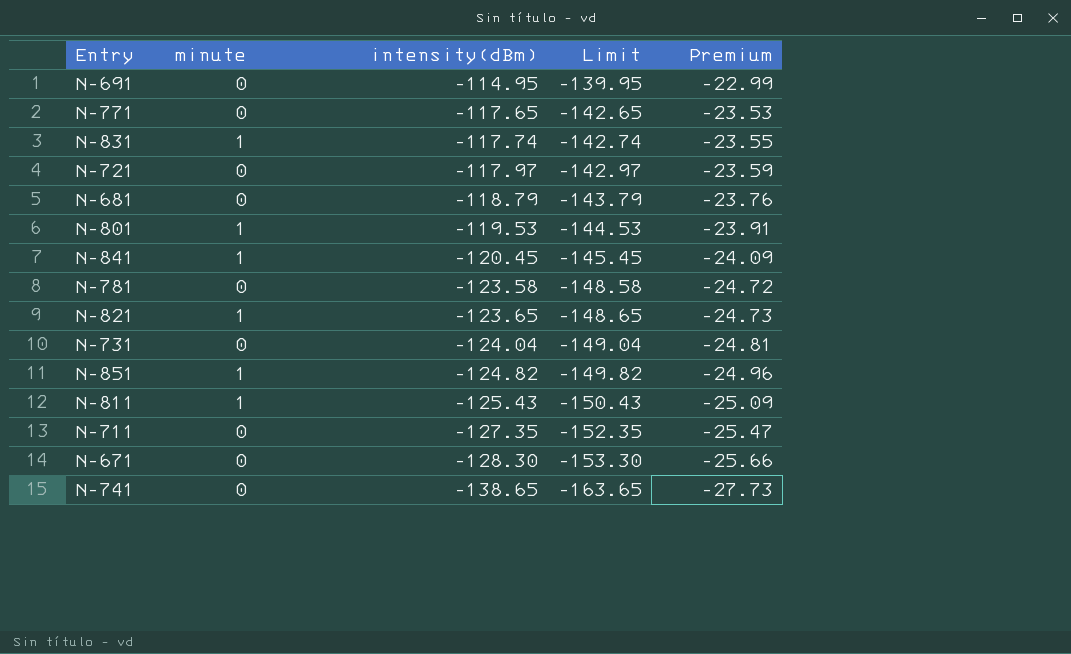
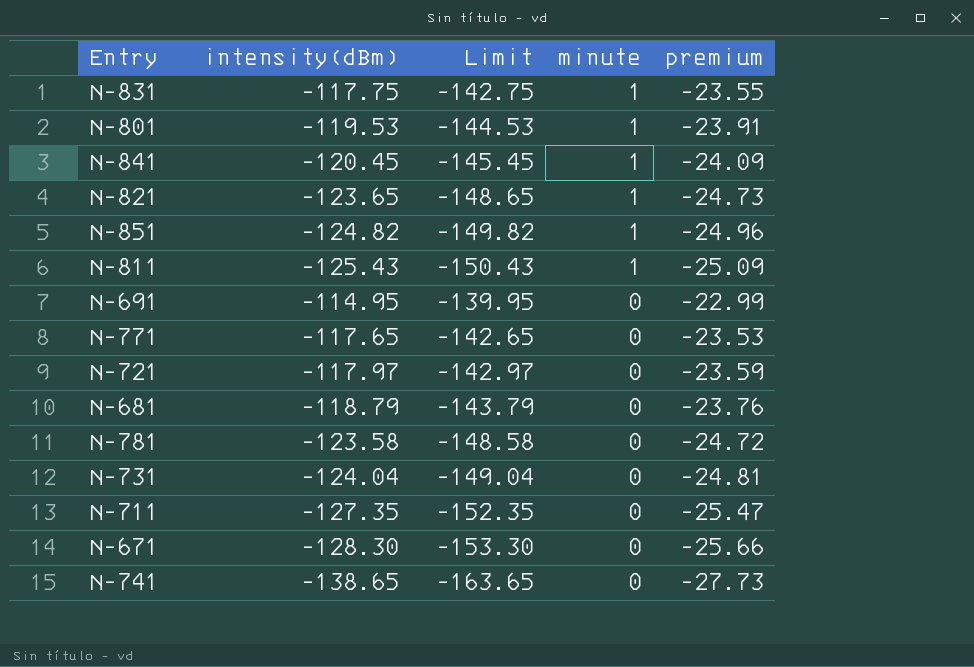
row order: intensity(dBm) descending -> minute descending
column minute | position: 2 -> 4
column name: Premium -> premium
N-831 | intensity(dBm): -117.74 -> -117.75
N-831 | Limit: -142.74 -> -142.75

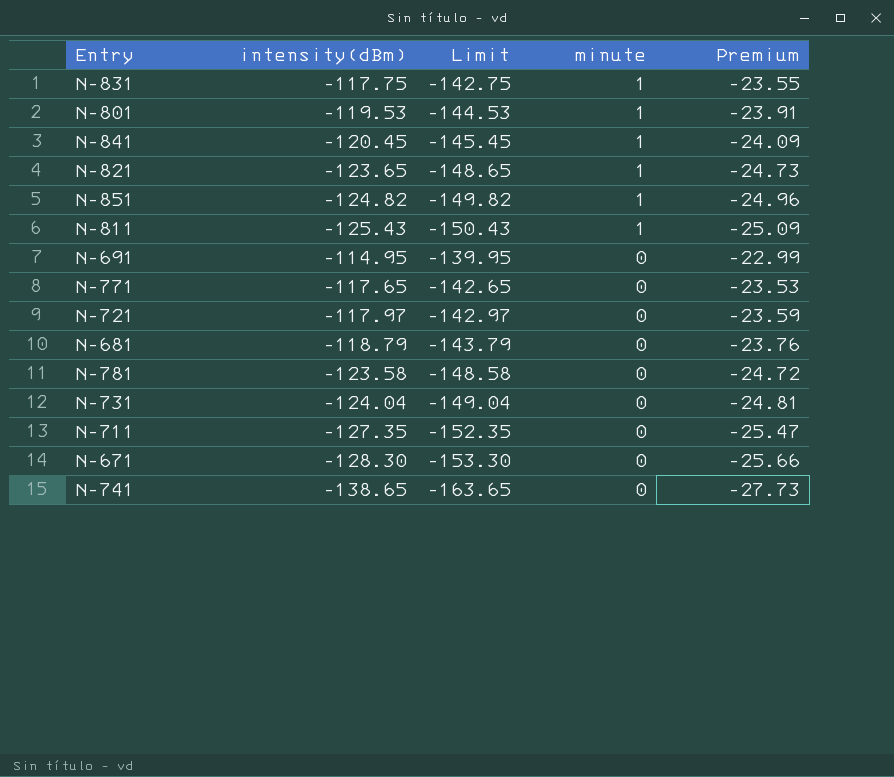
column name: premium -> Premium

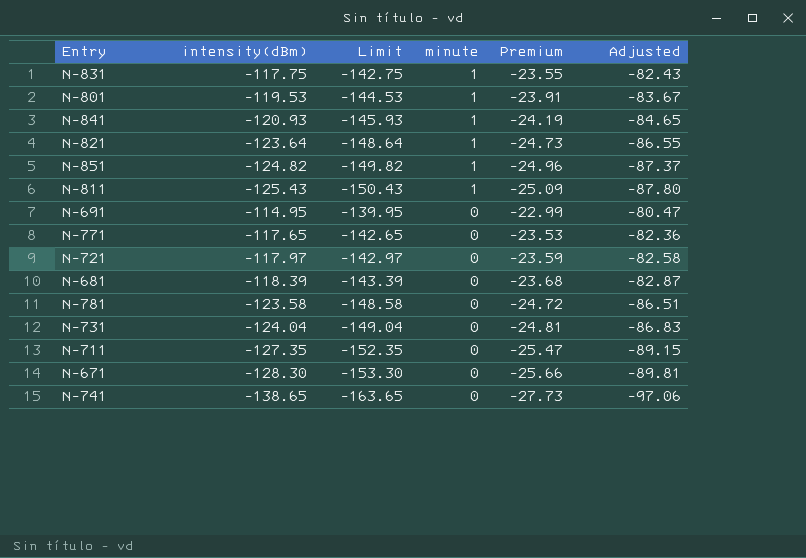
column Adjusted | formula: none -> [intensity(dBm)] * 0.7
N-841 | intensity(dBm): -120.45 -> -120.93
N-841 | Limit: -145.45 -> -145.93
N-841 | Premium: -24.09 -> -24.19
N-821 | intensity(dBm): -123.65 -> -123.64
N-821 | Limit: -148.65 -> -148.64
N-681 | intensity(dBm): -118.79 -> -118.39
N-681 | Limit: -143.79 -> -143.39
N-681 | Premium: -23.76 -> -23.68

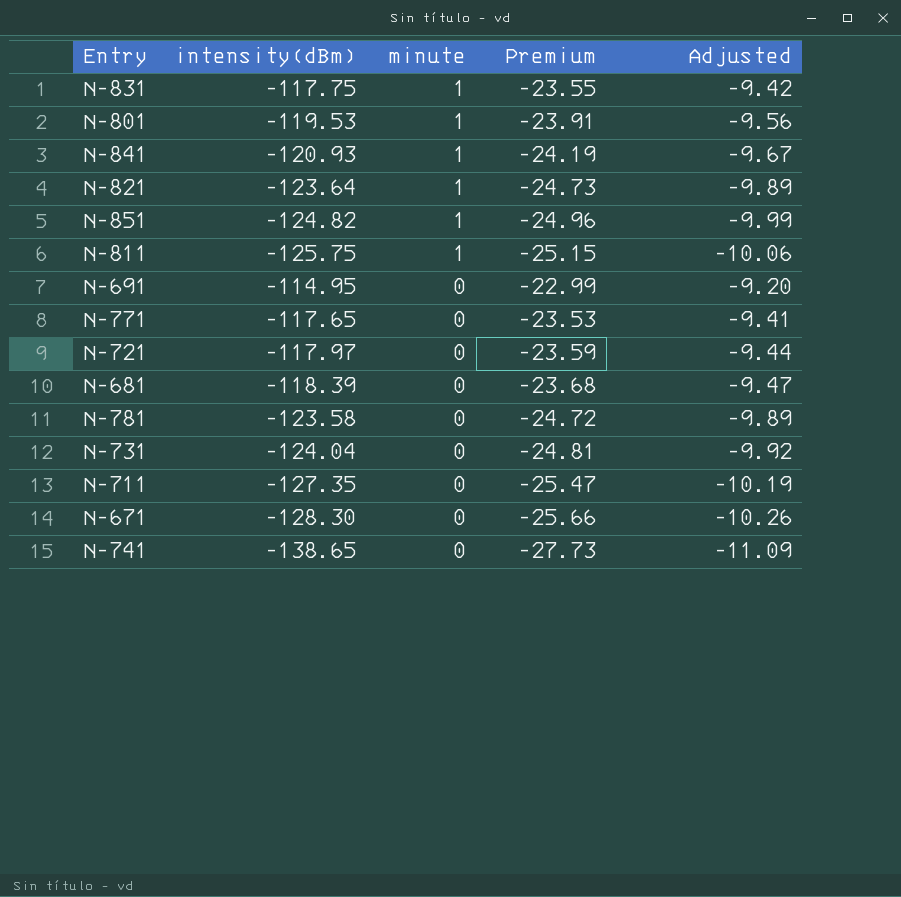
column Limit | formula: [intensity(dBm)] - 25 -> none
column Adjusted | formula: [intensity(dBm)] * 0.7 -> [intensity(dBm)] * 0.08
N-811 | intensity(dBm): -125.43 -> -125.75
N-811 | Premium: -25.09 -> -25.15

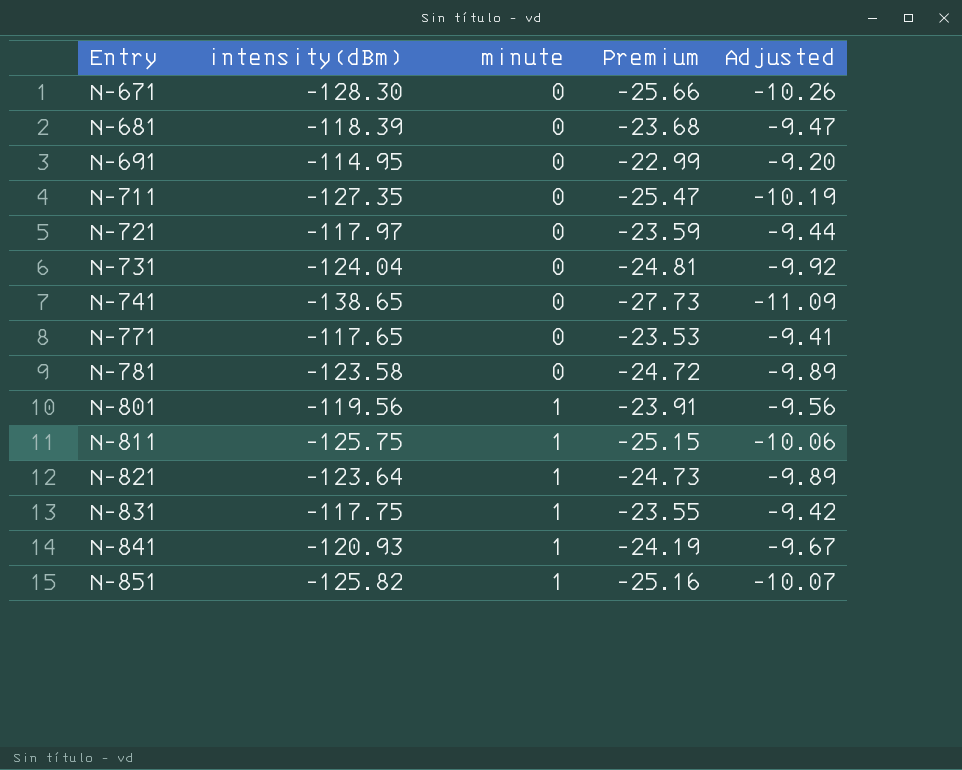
row order: minute descending -> Entry ascending
N-801 | intensity(dBm): -119.53 -> -119.56
N-851 | intensity(dBm): -124.82 -> -125.82
N-851 | Premium: -24.96 -> -25.16
N-851 | Adjusted: -9.99 -> -10.07

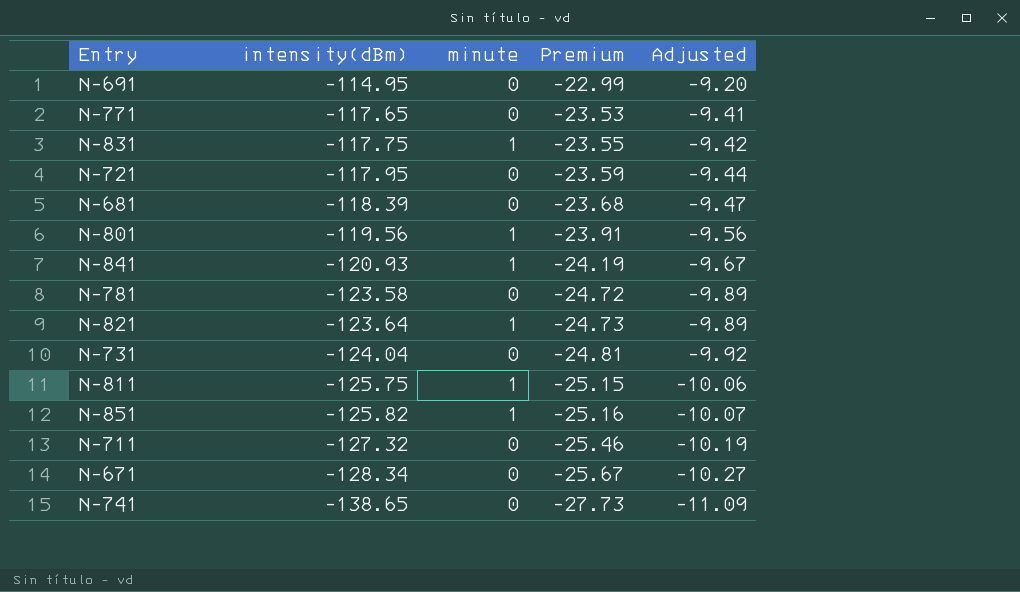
row order: Entry ascending -> intensity(dBm) descending
N-721 | intensity(dBm): -117.97 -> -117.95
N-711 | intensity(dBm): -127.35 -> -127.32
N-711 | Premium: -25.47 -> -25.46
N-671 | intensity(dBm): -128.30 -> -128.34
N-671 | Premium: -25.66 -> -25.67
N-671 | Adjusted: -10.26 -> -10.27

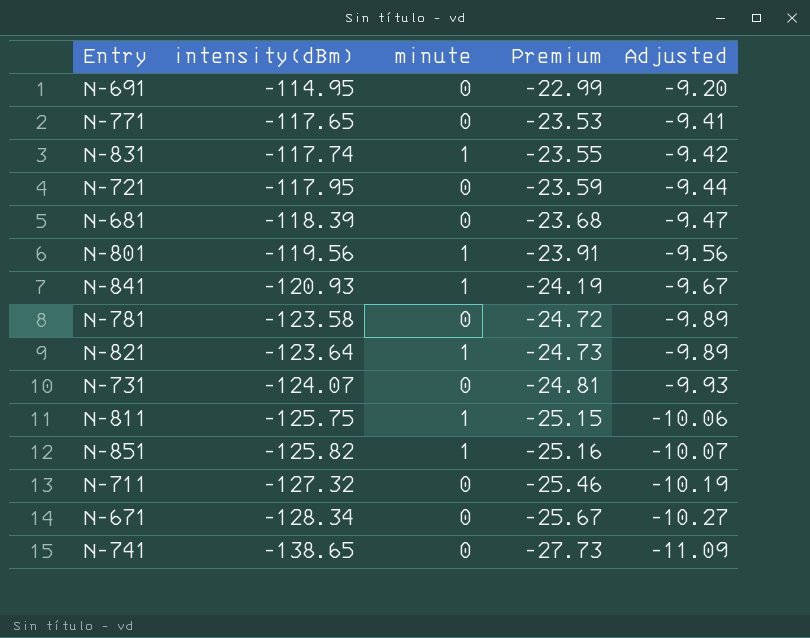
N-831 | intensity(dBm): -117.75 -> -117.74
N-731 | intensity(dBm): -124.04 -> -124.07
N-731 | Adjusted: -9.92 -> -9.93

